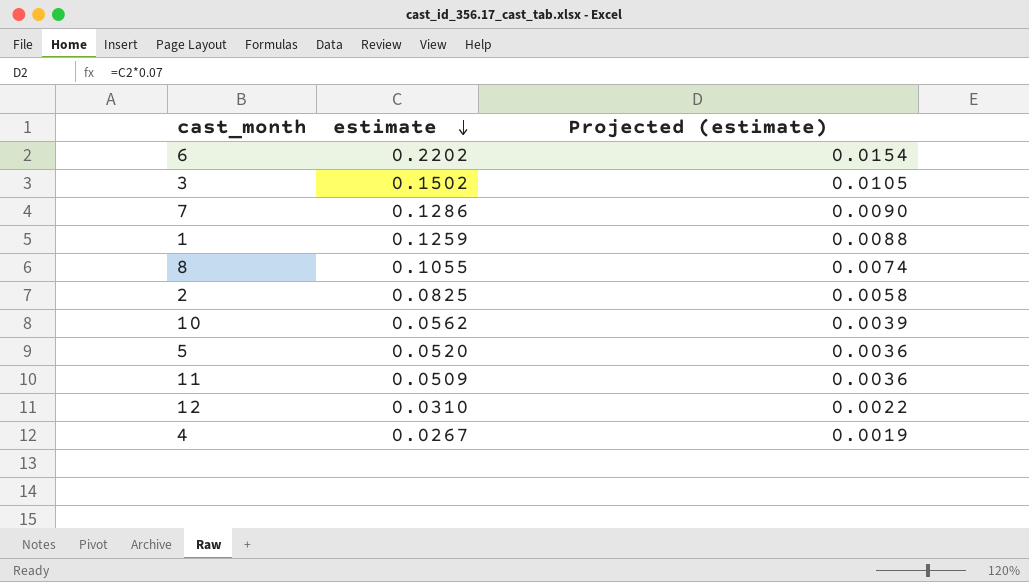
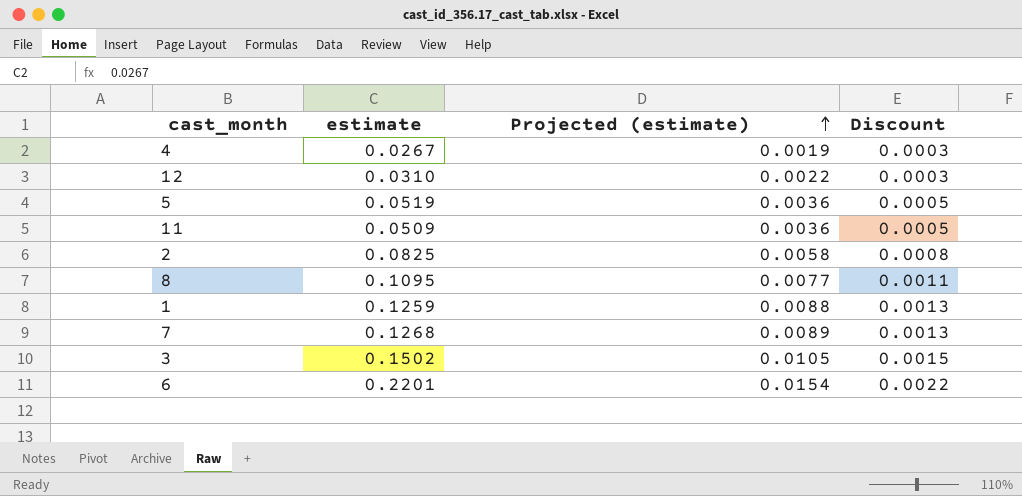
row order: estimate descending -> Projected (estimate) ascending
column Discount | formula: none -> [estimate] * 0.01
row 10: 0.0562 | 0.0039 -> none
5 | estimate: 0.0520 -> 0.0519
8 | estimate: 0.1055 -> 0.1095
8 | Projected (estimate): 0.0074 -> 0.0077
7 | estimate: 0.1286 -> 0.1268
7 | Projected (estimate): 0.0090 -> 0.0089
6 | estimate: 0.2202 -> 0.2201

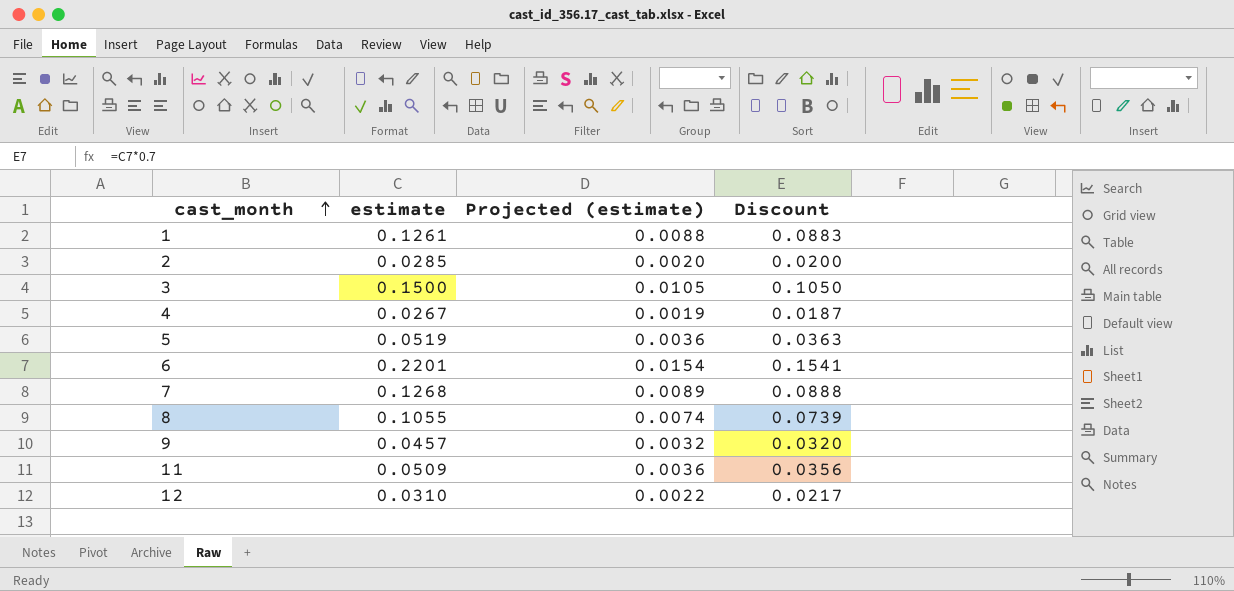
row order: Projected (estimate) ascending -> cast_month ascending
column Discount | formula: [estimate] * 0.01 -> [estimate] * 0.7
1 | estimate: 0.1259 -> 0.1261
2 | estimate: 0.0825 -> 0.0285
2 | Projected (estimate): 0.0058 -> 0.0020
3 | estimate: 0.1502 -> 0.1500
8 | estimate: 0.1095 -> 0.1055
8 | Projected (estimate): 0.0077 -> 0.0074
row 9: none -> 0.0457 | 0.0032 | 0.0320

